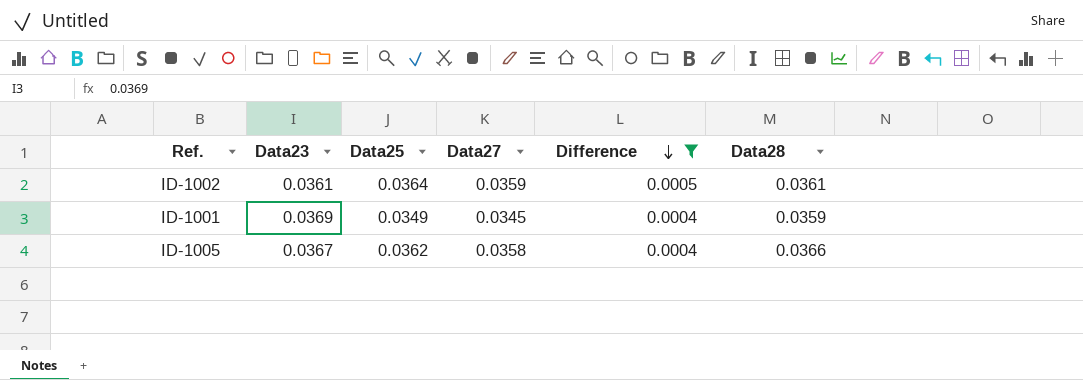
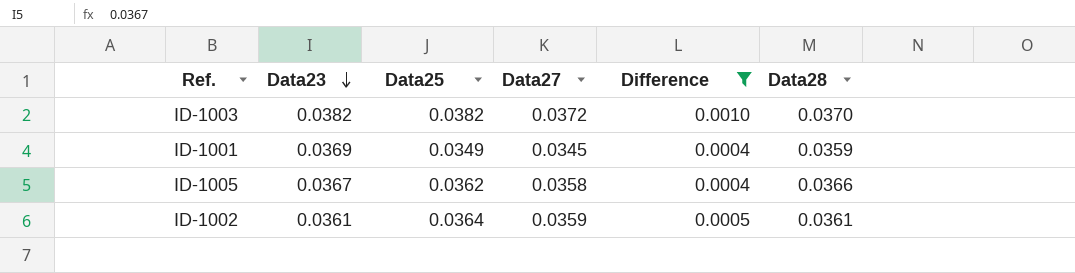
row order: Difference descending -> Data23 descending
row ID-1003: none -> 0.0382 | 0.0382 | 0.0372 | 0.0010 | 0.0370

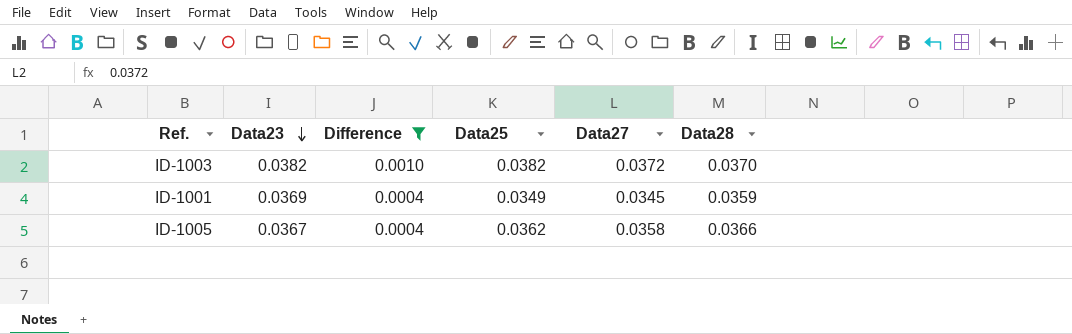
column Difference | position: 5 -> 3
row ID-1002: 0.0361 | 0.0364 | 0.0359 | 0.0005 | 0.0361 -> none

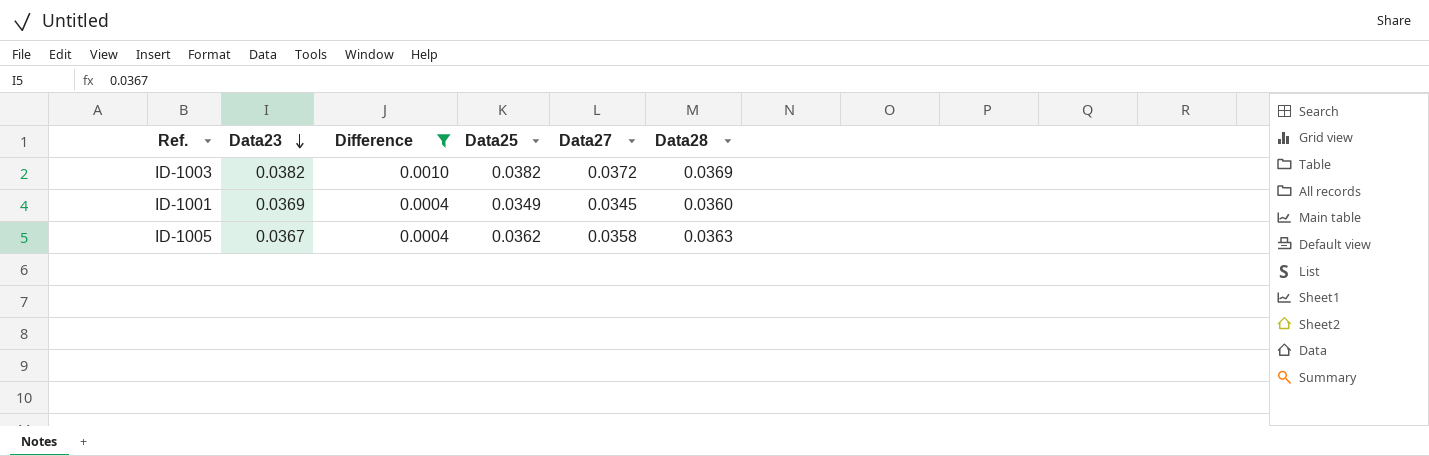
ID-1003 | Data28: 0.0370 -> 0.0369
ID-1001 | Data28: 0.0359 -> 0.0360
ID-1005 | Data28: 0.0366 -> 0.0363

